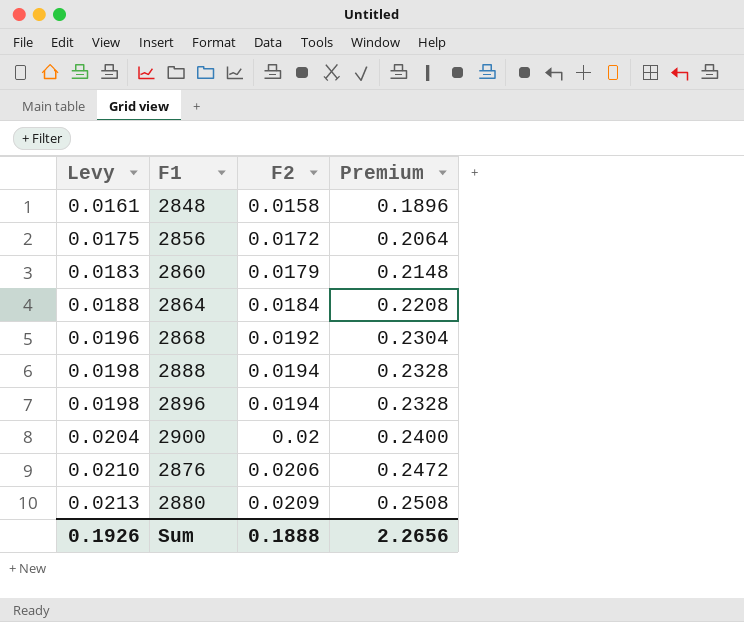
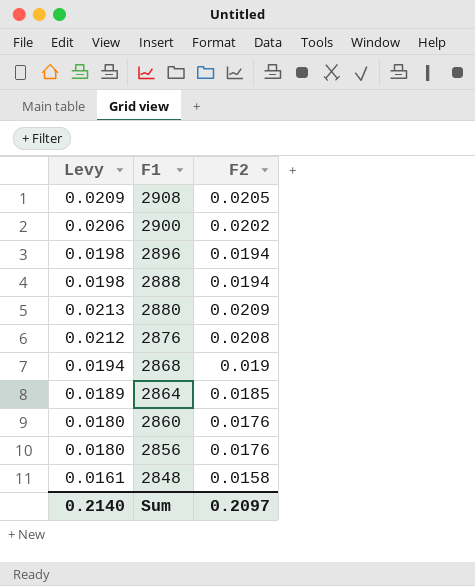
row order: Levy ascending -> F1 descending
column Premium | formula: [F2] * 12 -> none
row 2908: none -> 0.0209 | 0.0205
2900 | Levy: 0.0204 -> 0.0206
2900 | F2: 0.02 -> 0.0202
2876 | Levy: 0.0210 -> 0.0212
2876 | F2: 0.0206 -> 0.0208
2868 | Levy: 0.0196 -> 0.0194
2868 | F2: 0.0192 -> 0.019
2864 | Levy: 0.0188 -> 0.0189
2864 | F2: 0.0184 -> 0.0185
2860 | Levy: 0.0183 -> 0.0180
2860 | F2: 0.0179 -> 0.0176
2856 | Levy: 0.0175 -> 0.0180
2856 | F2: 0.0172 -> 0.0176
Sum | Levy: 0.1926 -> 0.2140
Sum | F2: 0.1888 -> 0.2097

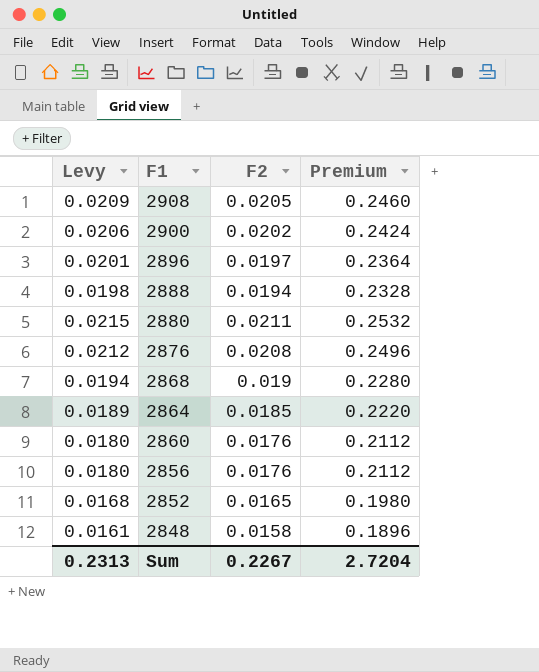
column Premium | formula: none -> [F2] * 12
2896 | Levy: 0.0198 -> 0.0201
2896 | F2: 0.0194 -> 0.0197
2880 | Levy: 0.0213 -> 0.0215
2880 | F2: 0.0209 -> 0.0211
row 2852: none -> 0.0168 | 0.0165 | 0.1980
Sum | Levy: 0.2140 -> 0.2313
Sum | F2: 0.2097 -> 0.2267

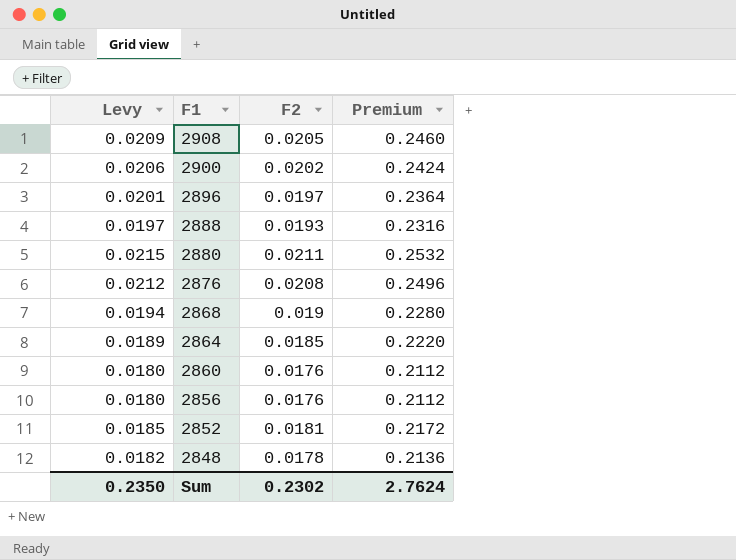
2888 | Levy: 0.0198 -> 0.0197
2888 | F2: 0.0194 -> 0.0193
2888 | Premium: 0.2328 -> 0.2316
2852 | Levy: 0.0168 -> 0.0185
2852 | F2: 0.0165 -> 0.0181
2852 | Premium: 0.1980 -> 0.2172
2848 | Levy: 0.0161 -> 0.0182
2848 | F2: 0.0158 -> 0.0178
2848 | Premium: 0.1896 -> 0.2136
Sum | Levy: 0.2313 -> 0.2350
Sum | F2: 0.2267 -> 0.2302
Sum | Premium: 2.7204 -> 2.7624

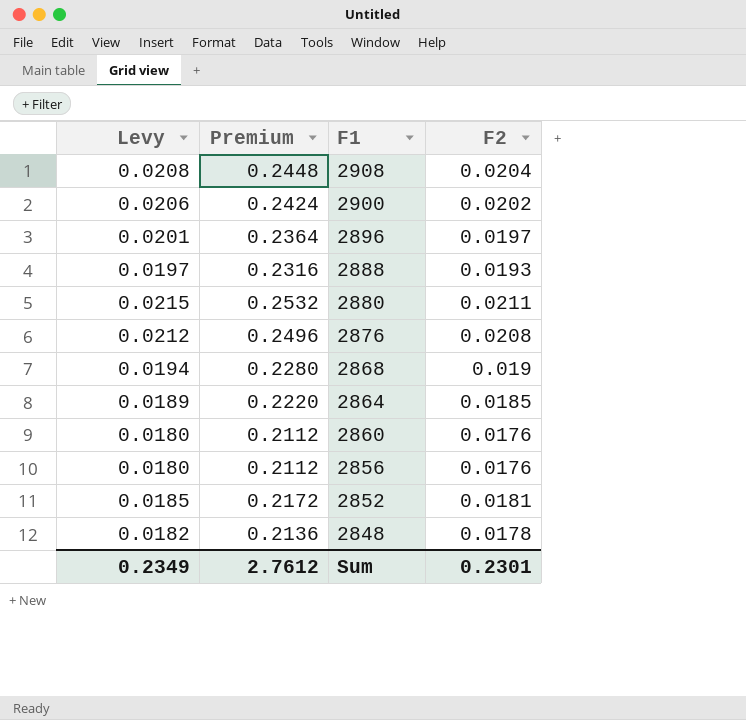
column Premium | position: 4 -> 2
2908 | Levy: 0.0209 -> 0.0208
2908 | Premium: 0.2460 -> 0.2448
2908 | F2: 0.0205 -> 0.0204
Sum | Levy: 0.2350 -> 0.2349
Sum | Premium: 2.7624 -> 2.7612
Sum | F2: 0.2302 -> 0.2301

